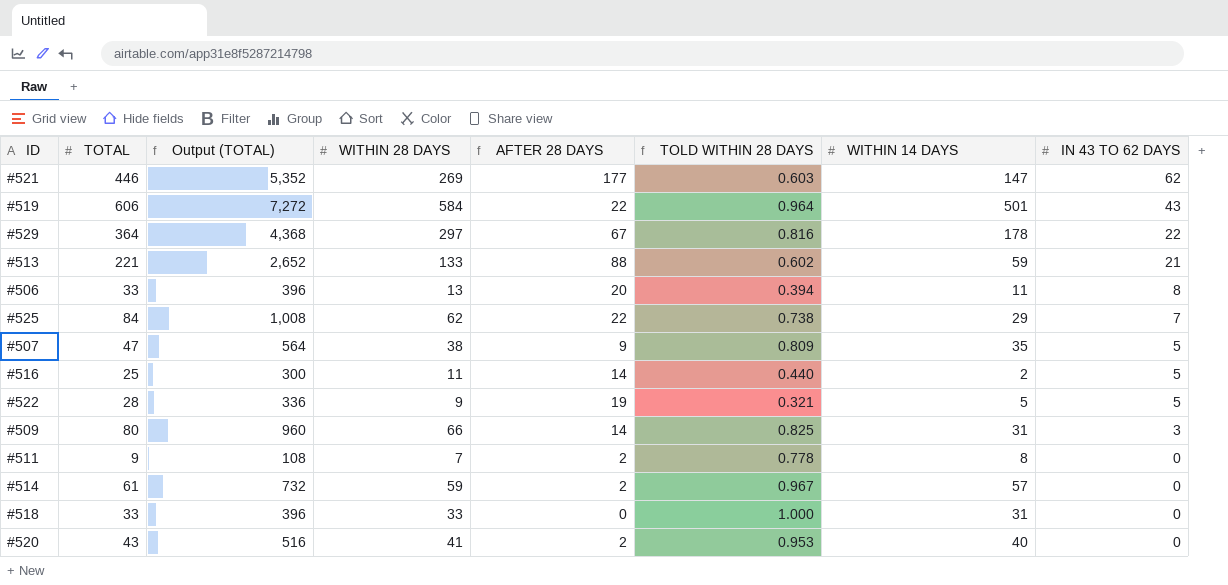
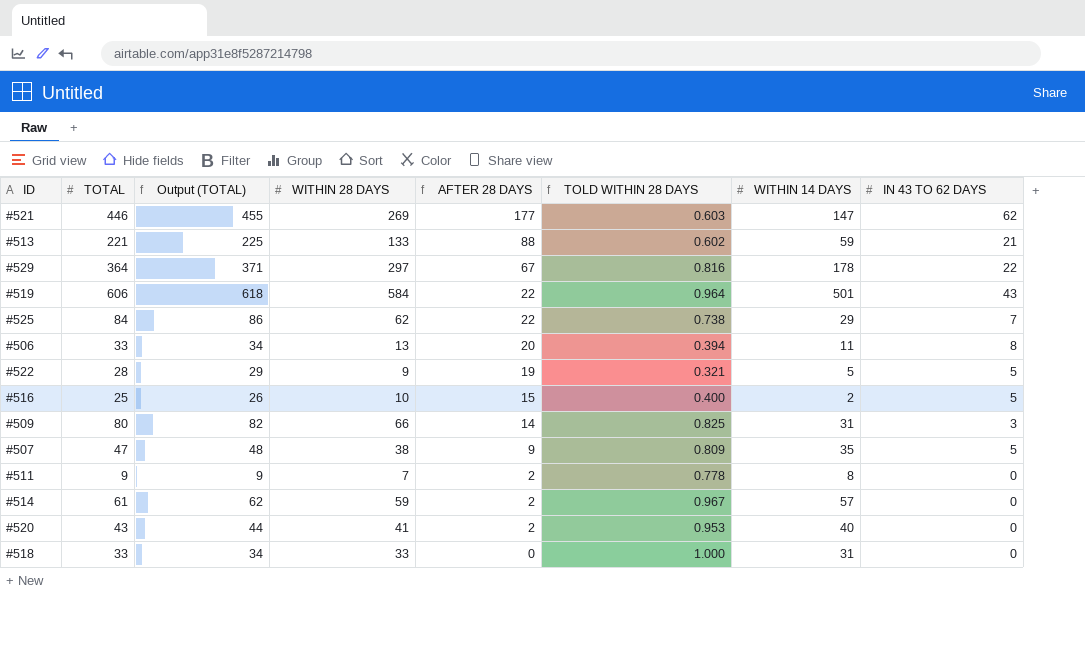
row order: IN 43 TO 62 DAYS descending -> AFTER 28 DAYS descending
column Output (TOTAL) | formula: [TOTAL] * 12 -> [TOTAL] * 1.02
#516 | WITHIN 28 DAYS: 11 -> 10
#516 | AFTER 28 DAYS: 14 -> 15
#516 | TOLD WITHIN 28 DAYS: 0.440 -> 0.400

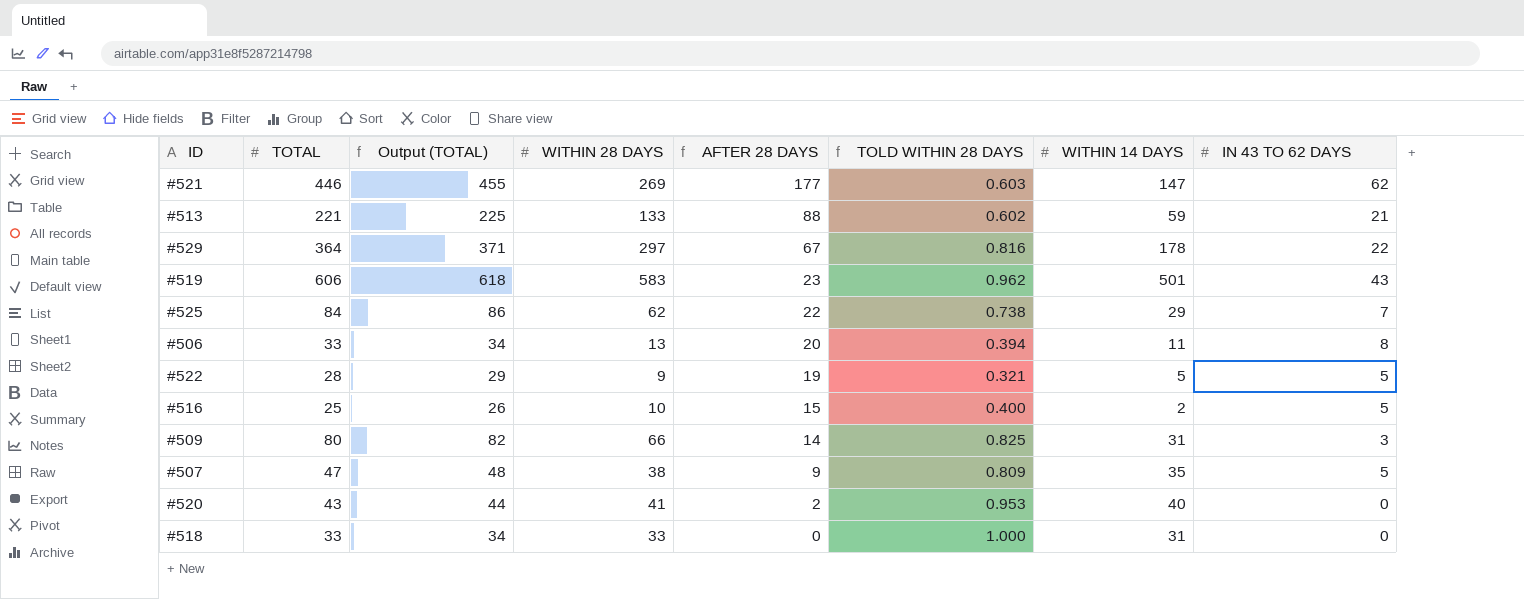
row #511: 9 | 9 | 7 | 2 | 0.778 | 8 | 0 -> none
row #514: 61 | 62 | 59 | 2 | 0.967 | 57 | 0 -> none
#519 | WITHIN 28 DAYS: 584 -> 583
#519 | AFTER 28 DAYS: 22 -> 23
#519 | TOLD WITHIN 28 DAYS: 0.964 -> 0.962

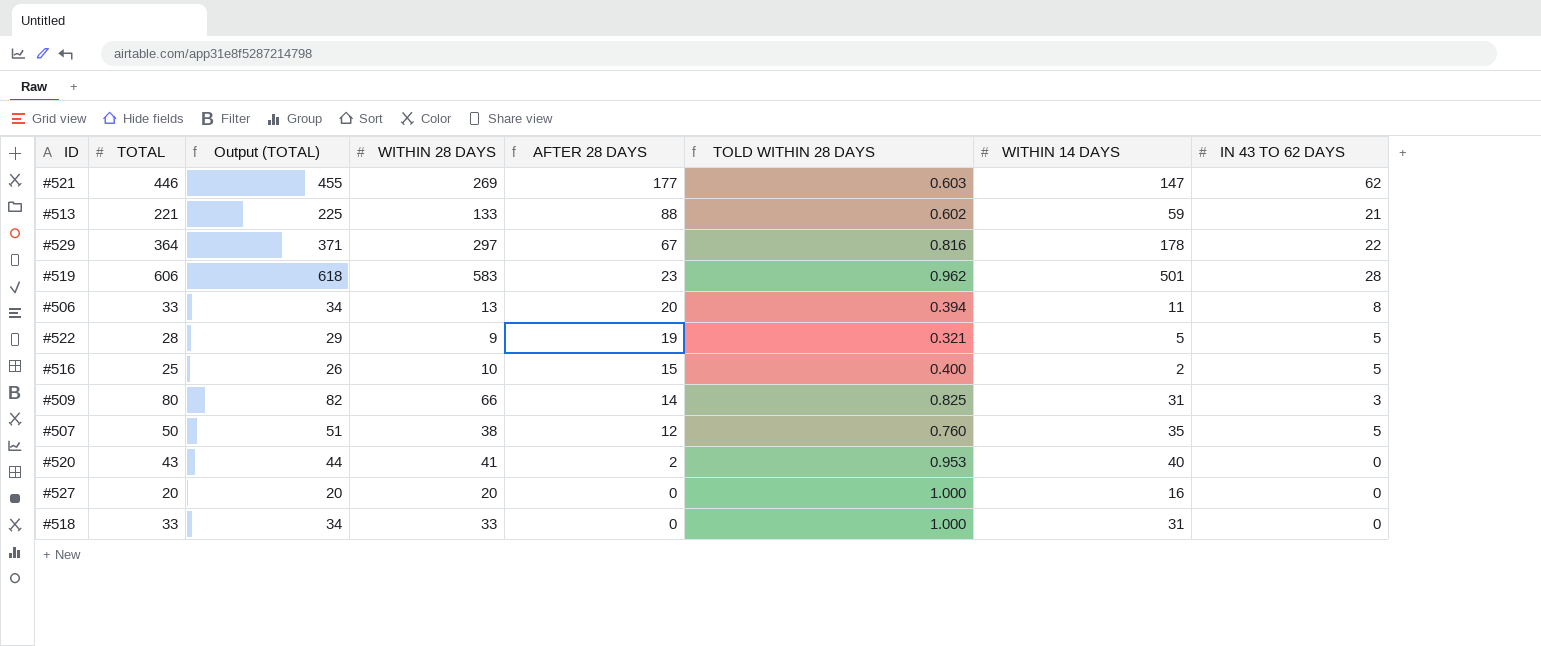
row #525: 84 | 86 | 62 | 22 | 0.738 | 29 | 7 -> none
#519 | IN 43 TO 62 DAYS: 43 -> 28
#507 | TOTAL: 47 -> 50
#507 | Output (TOTAL): 48 -> 51
#507 | AFTER 28 DAYS: 9 -> 12
#507 | TOLD WITHIN 28 DAYS: 0.809 -> 0.760
row #527: none -> 20 | 20 | 20 | 0 | 1.000 | 16 | 0

